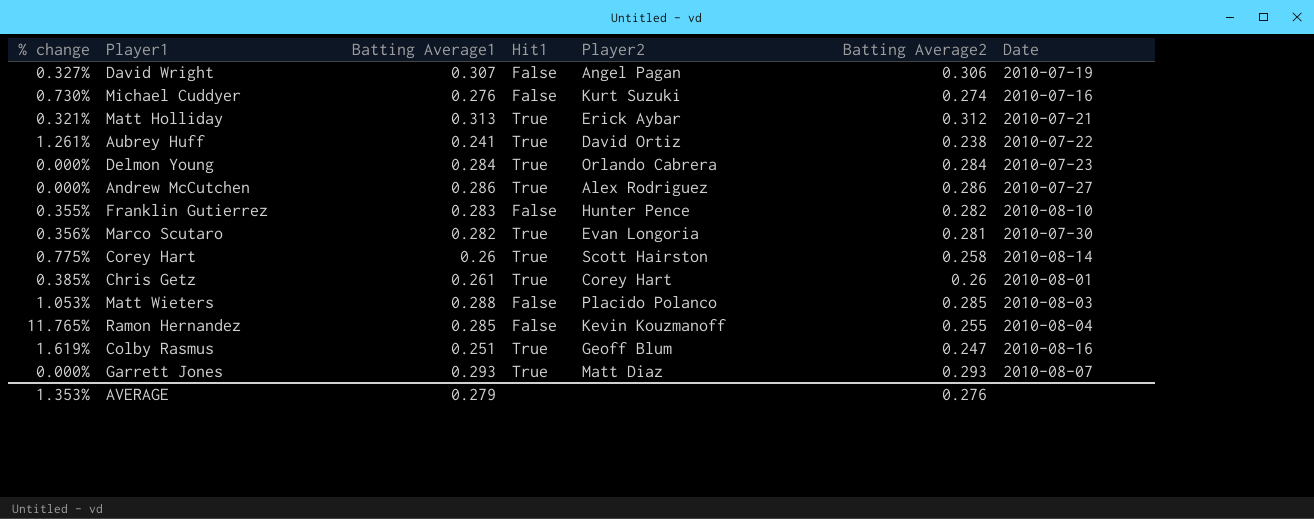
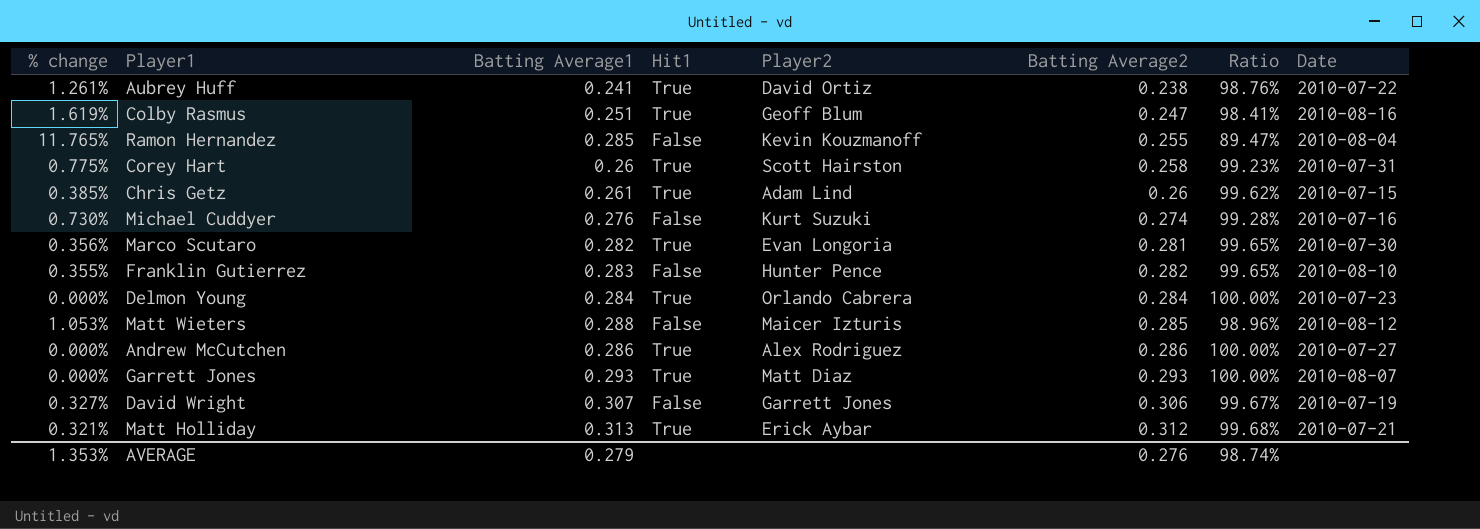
row order: none -> Batting Average2 ascending
column Ratio | formula: none -> [Batting Average2] / [Batting Average1]
Corey Hart | Date: 2010-08-14 -> 2010-07-31
Chris Getz | Player2: Corey Hart -> Adam Lind
Chris Getz | Date: 2010-08-01 -> 2010-07-15
Matt Wieters | Player2: Placido Polanco -> Maicer Izturis
Matt Wieters | Date: 2010-08-03 -> 2010-08-12
David Wright | Player2: Angel Pagan -> Garrett Jones

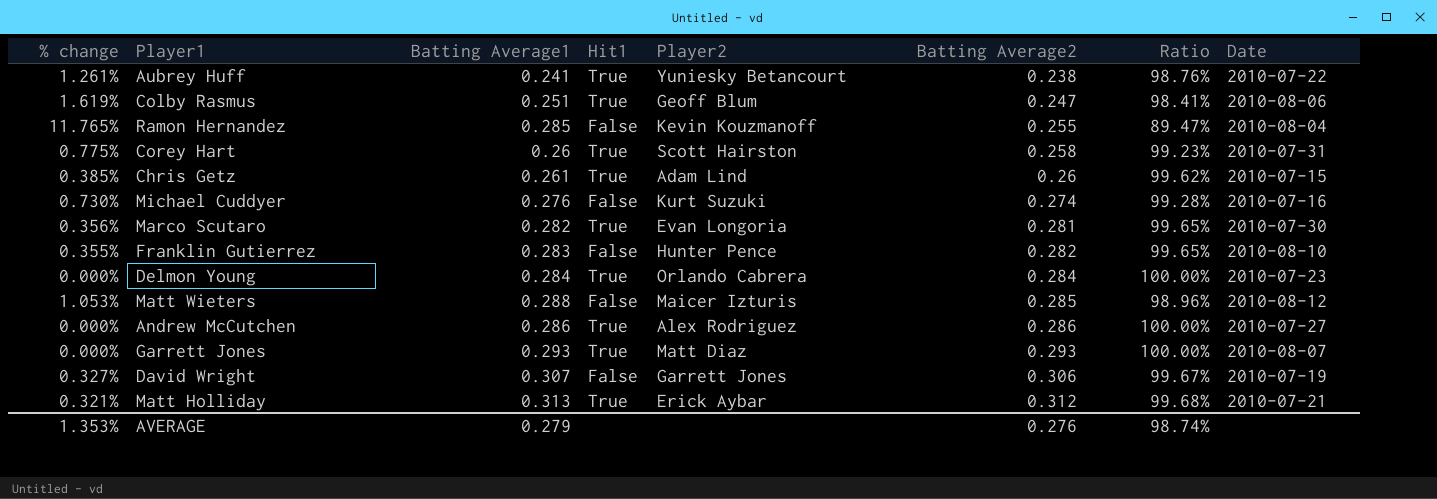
Aubrey Huff | Player2: David Ortiz -> Yuniesky Betancourt
Colby Rasmus | Date: 2010-08-16 -> 2010-08-06

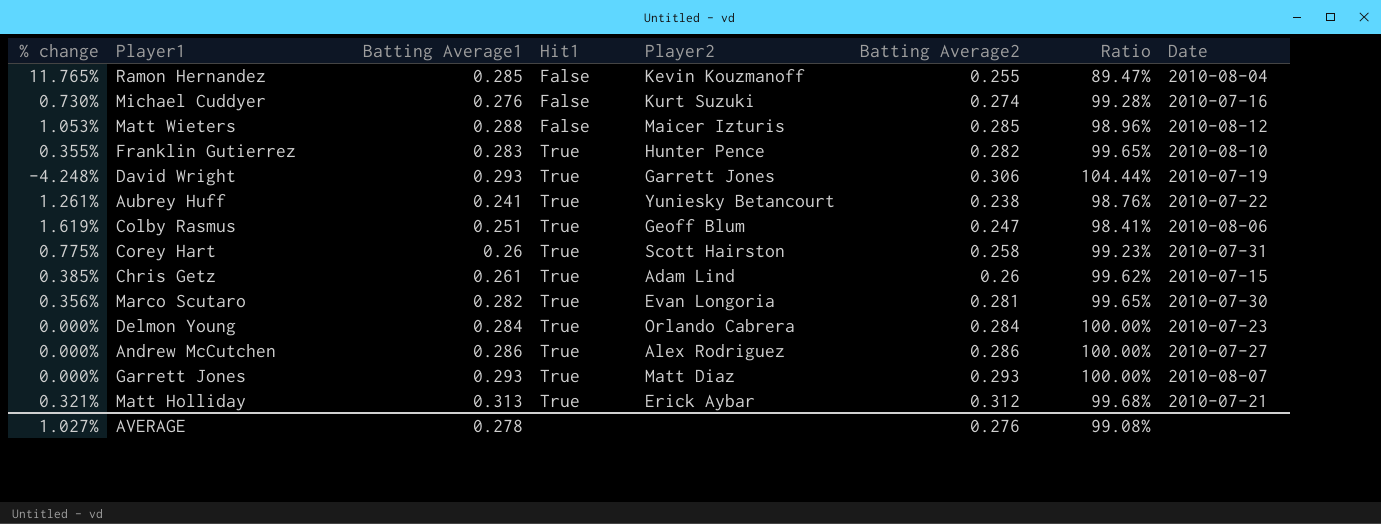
row order: Batting Average2 ascending -> Hit1 ascending
Franklin Gutierrez | Hit1: False -> True
David Wright | % change: 0.327% -> -4.248%
David Wright | Batting Average1: 0.307 -> 0.293
David Wright | Hit1: False -> True
David Wright | Ratio: 99.67% -> 104.44%
AVERAGE | % change: 1.353% -> 1.027%
AVERAGE | Batting Average1: 0.279 -> 0.278
AVERAGE | Ratio: 98.74% -> 99.08%

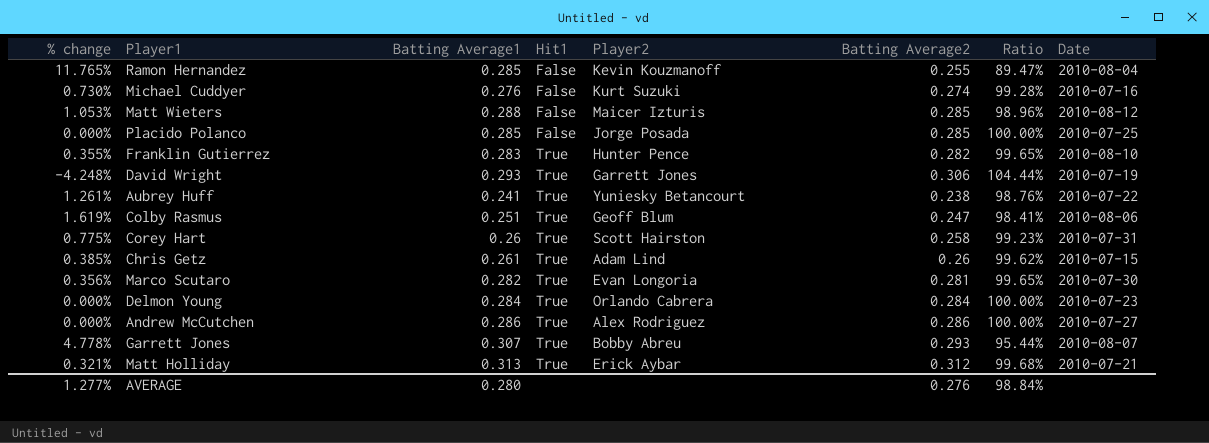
row Placido Polanco: none -> 0.000% | 0.285 | False | Jorge Posada | 0.285 | 100.00% | 2010-07-25
Garrett Jones | % change: 0.000% -> 4.778%
Garrett Jones | Batting Average1: 0.293 -> 0.307
Garrett Jones | Player2: Matt Diaz -> Bobby Abreu
Garrett Jones | Ratio: 100.00% -> 95.44%
AVERAGE | % change: 1.027% -> 1.277%
AVERAGE | Batting Average1: 0.278 -> 0.280
AVERAGE | Ratio: 99.08% -> 98.84%

